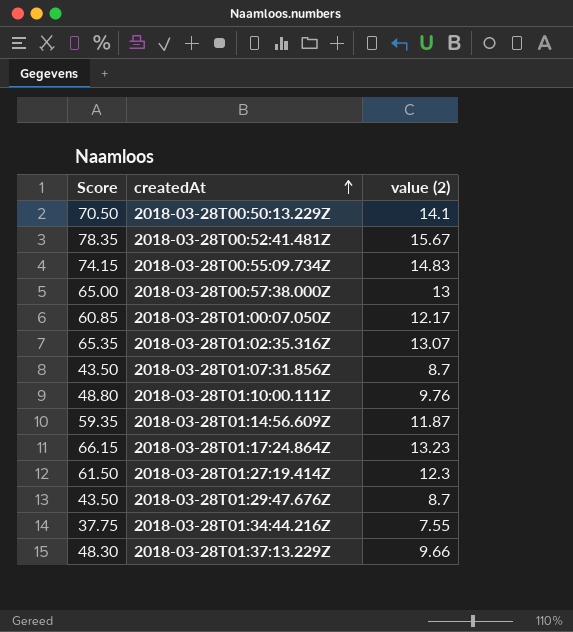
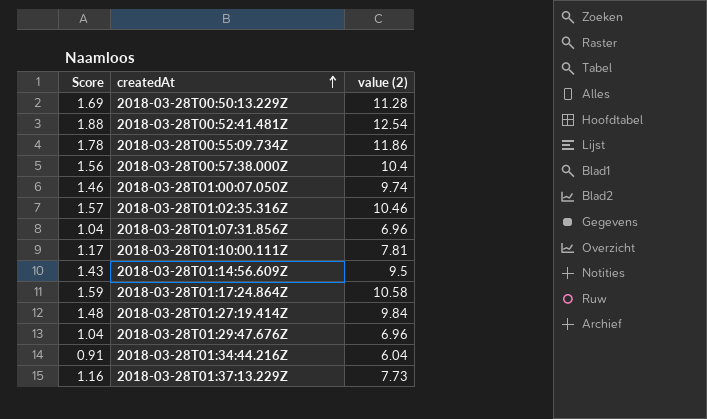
column Score | formula: [value (2)] * 5 -> [value (2)] * 0.15
2018-03-28T00:50:13.229Z | value (2): 14.1 -> 11.28
2018-03-28T00:52:41.481Z | value (2): 15.67 -> 12.54
2018-03-28T00:55:09.734Z | value (2): 14.83 -> 11.86
2018-03-28T00:57:38.000Z | value (2): 13 -> 10.4
2018-03-28T01:00:07.050Z | value (2): 12.17 -> 9.74
2018-03-28T01:02:35.316Z | value (2): 13.07 -> 10.46
2018-03-28T01:07:31.856Z | value (2): 8.7 -> 6.96
2018-03-28T01:10:00.111Z | value (2): 9.76 -> 7.81
2018-03-28T01:14:56.609Z | value (2): 11.87 -> 9.5
2018-03-28T01:17:24.864Z | value (2): 13.23 -> 10.58
2018-03-28T01:27:19.414Z | value (2): 12.3 -> 9.84
2018-03-28T01:29:47.676Z | value (2): 8.7 -> 6.96
2018-03-28T01:34:44.216Z | value (2): 7.55 -> 6.04
2018-03-28T01:37:13.229Z | value (2): 9.66 -> 7.73

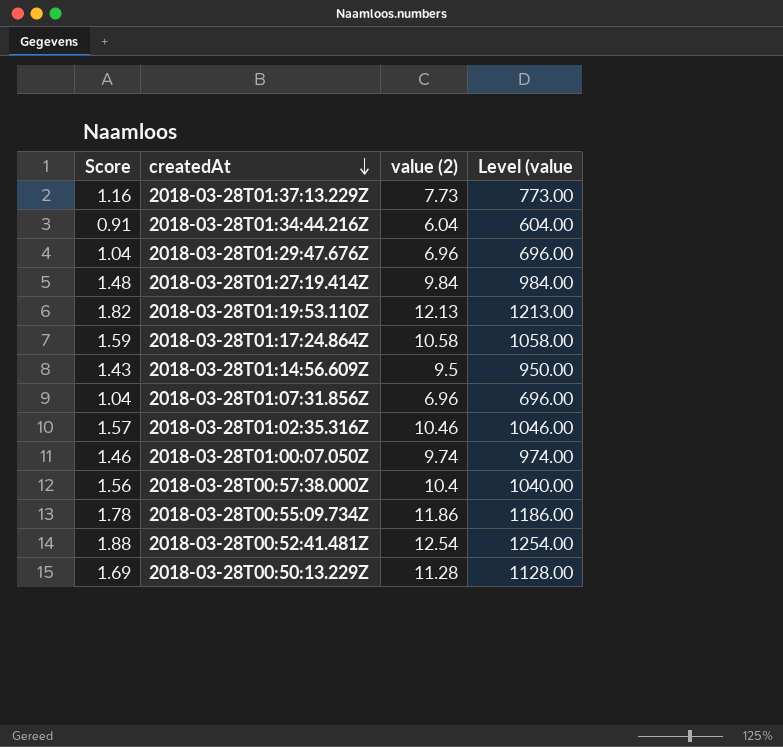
row order: createdAt ascending -> createdAt descending
column Level (value | formula: none -> [value (2)] * 100
row 2018-03-28T01:10:00.111Z: 1.17 | 7.81 -> none
row 2018-03-28T01:19:53.110Z: none -> 1.82 | 12.13 | 1213.00

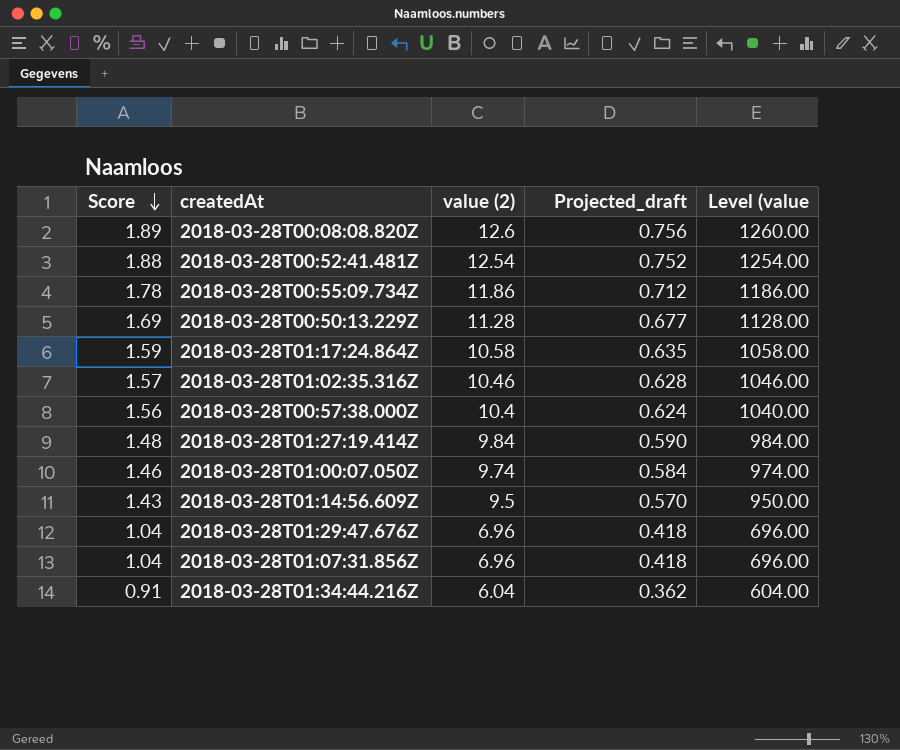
row order: createdAt descending -> Score descending
column Projected_draft | formula: none -> [value (2)] * 0.06
row 2018-03-28T01:37:13.229Z: 1.16 | 7.73 | 773.00 -> none
row 2018-03-28T01:19:53.110Z: 1.82 | 12.13 | 1213.00 -> none
row 2018-03-28T00:08:08.820Z: none -> 1.89 | 12.6 | 0.756 | 1260.00

